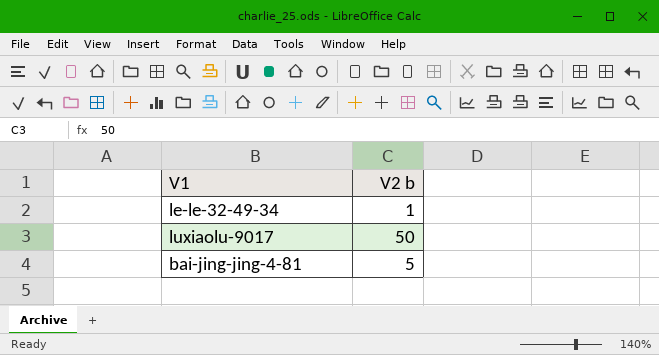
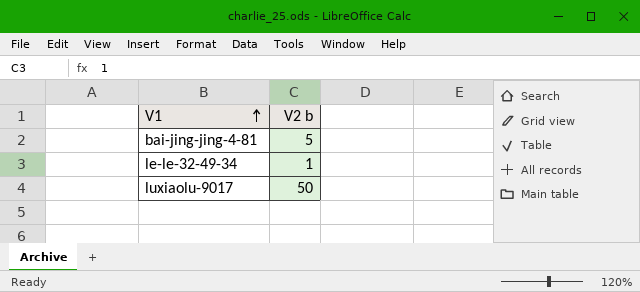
row order: none -> V1 ascending

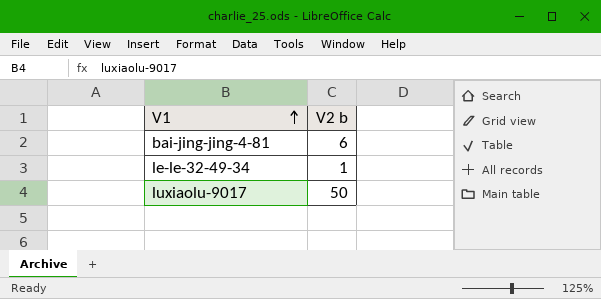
bai-jing-jing-4-81 | V2 b: 5 -> 6

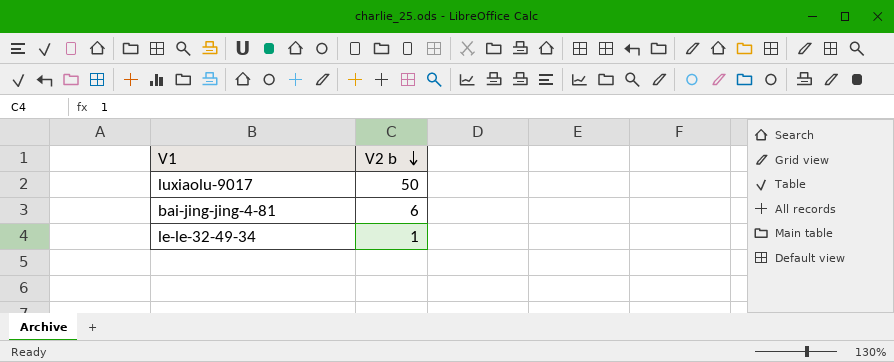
row order: V1 ascending -> V2 b descending

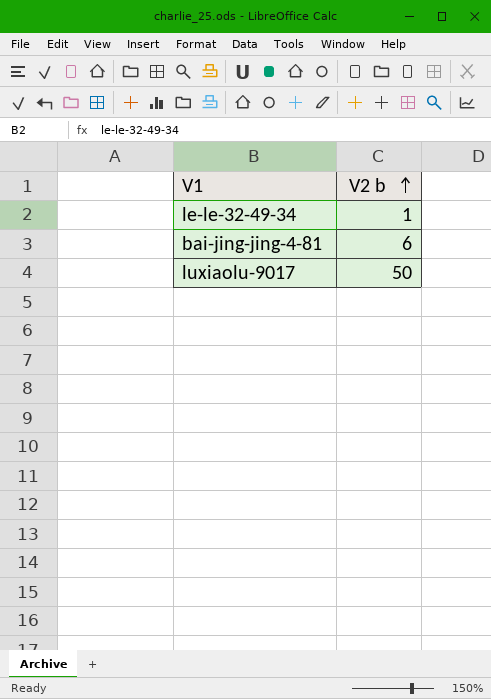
row order: V2 b descending -> V2 b ascending

